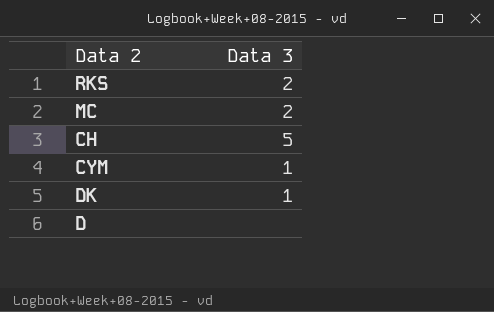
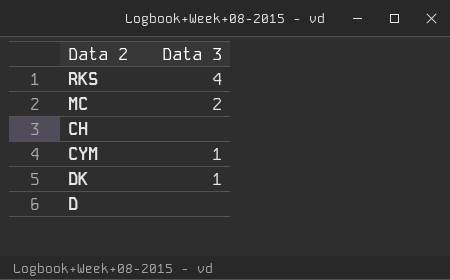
RKS | Data 3: 2 -> 4
CH | Data 3: 5 -> none

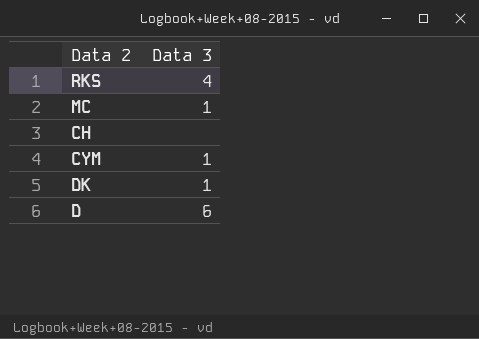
MC | Data 3: 2 -> 1
D | Data 3: none -> 6

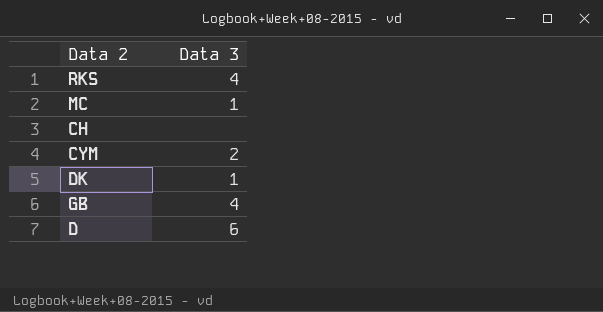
CYM | Data 3: 1 -> 2
row GB: none -> 4

